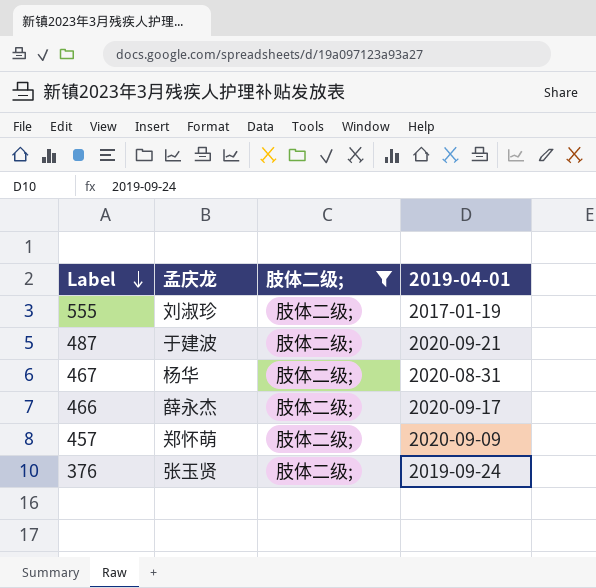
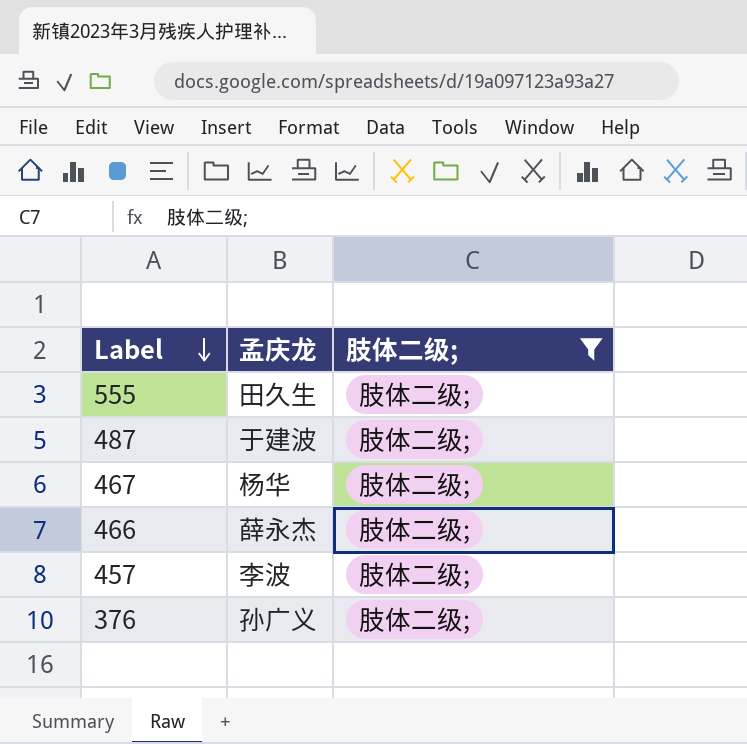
column 2019-04-01 | position: 4 -> none
555 | 孟庆龙: 刘淑珍 -> 田久生
457 | 孟庆龙: 郑怀萌 -> 李波
376 | 孟庆龙: 张玉贤 -> 孙广义

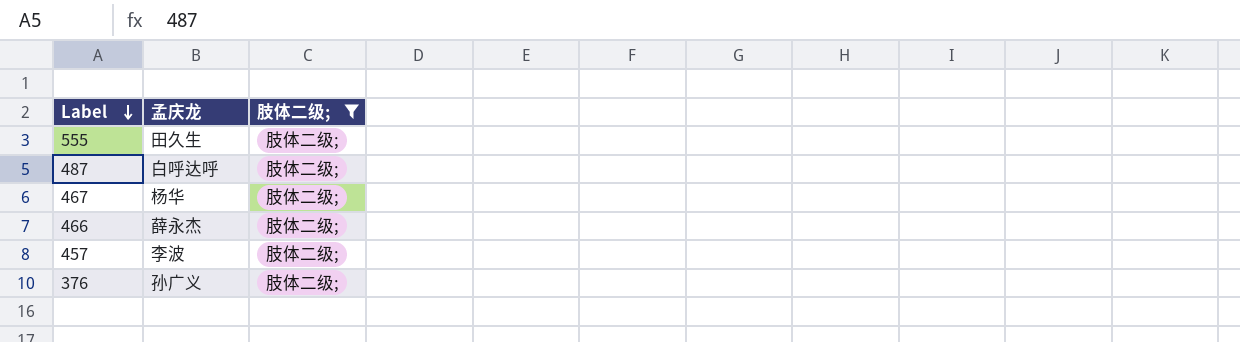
487 | 孟庆龙: 于建波 -> 白呼达呼

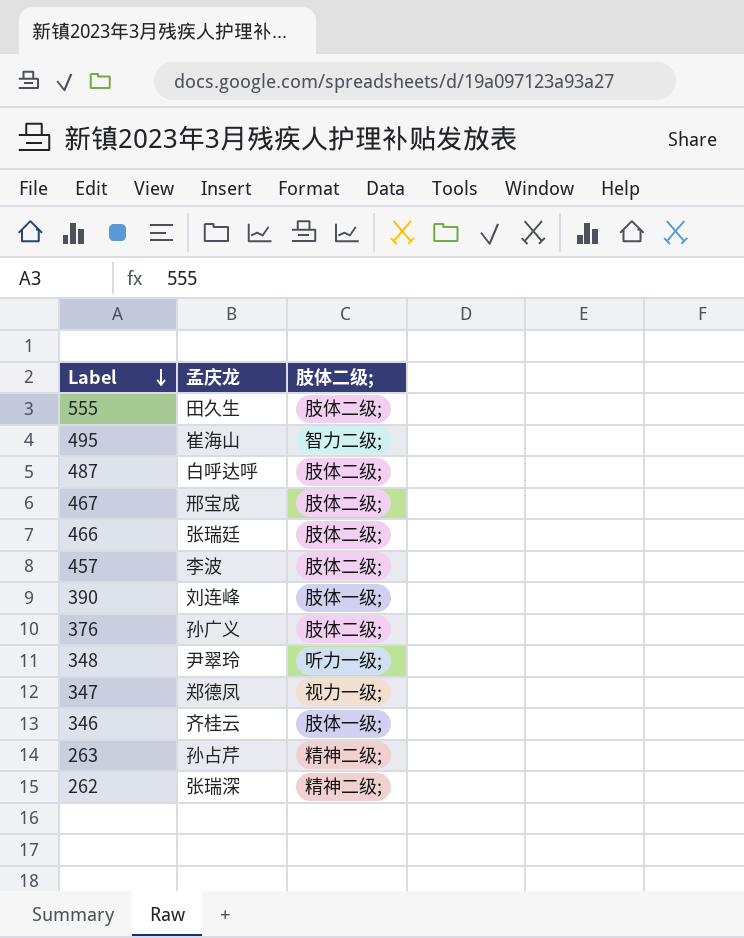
filter: 肢体二级; = 肢体二级; -> none
467 | 孟庆龙: 杨华 -> 邢宝成
466 | 孟庆龙: 薛永杰 -> 张瑞廷

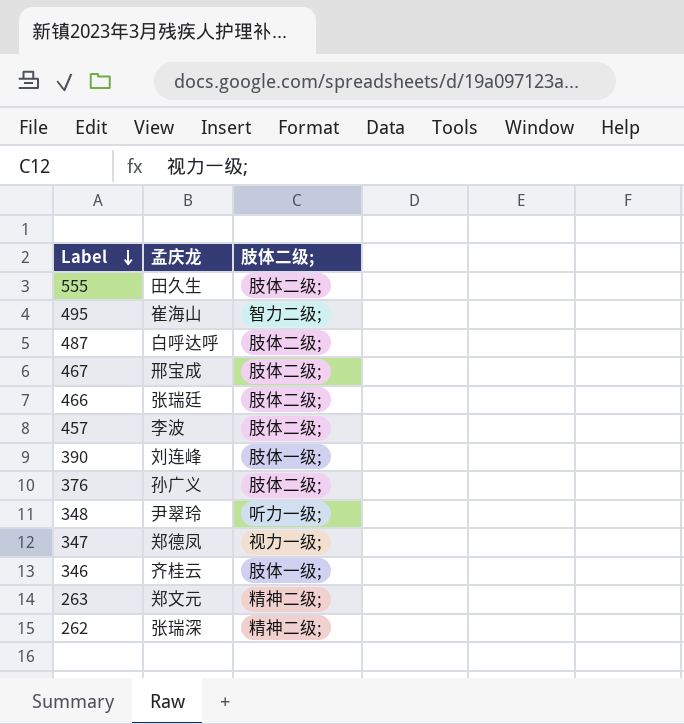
263 | 孟庆龙: 孙占芹 -> 郑文元

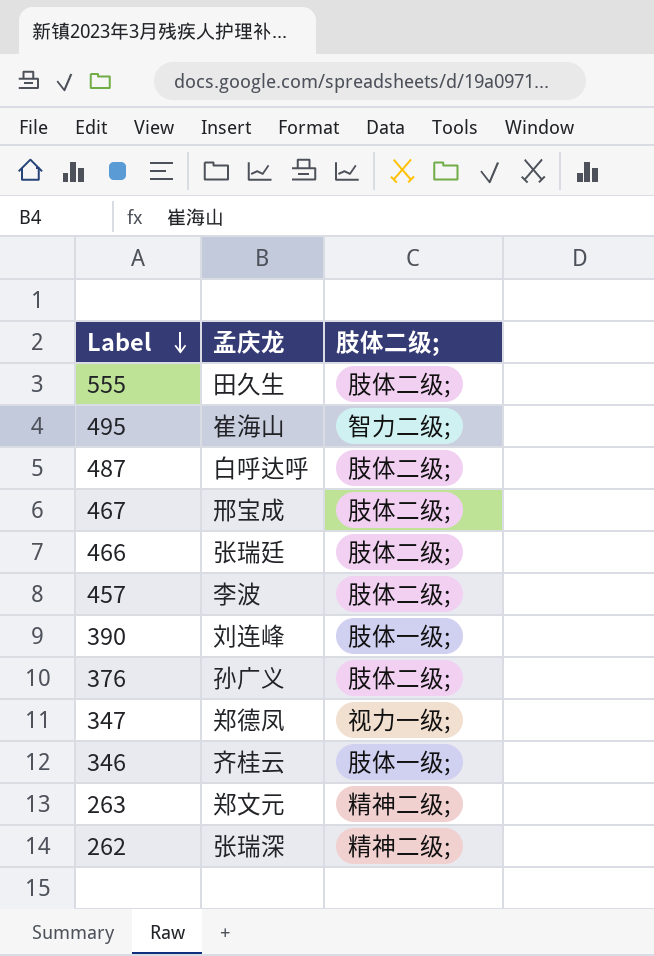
row 348: 尹翠玲 | 听力一级; -> none

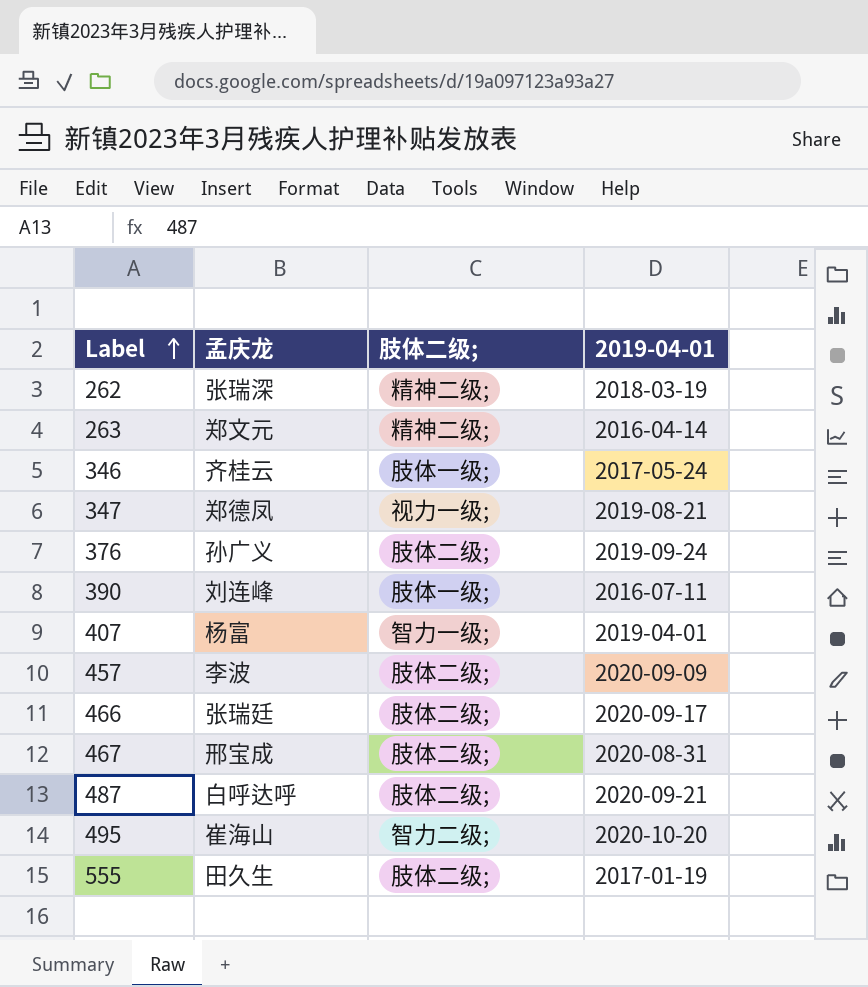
row order: Label descending -> Label ascending
column 2019-04-01 | position: none -> 4
row 407: none -> 杨富 | 智力一级; | 2019-04-01

